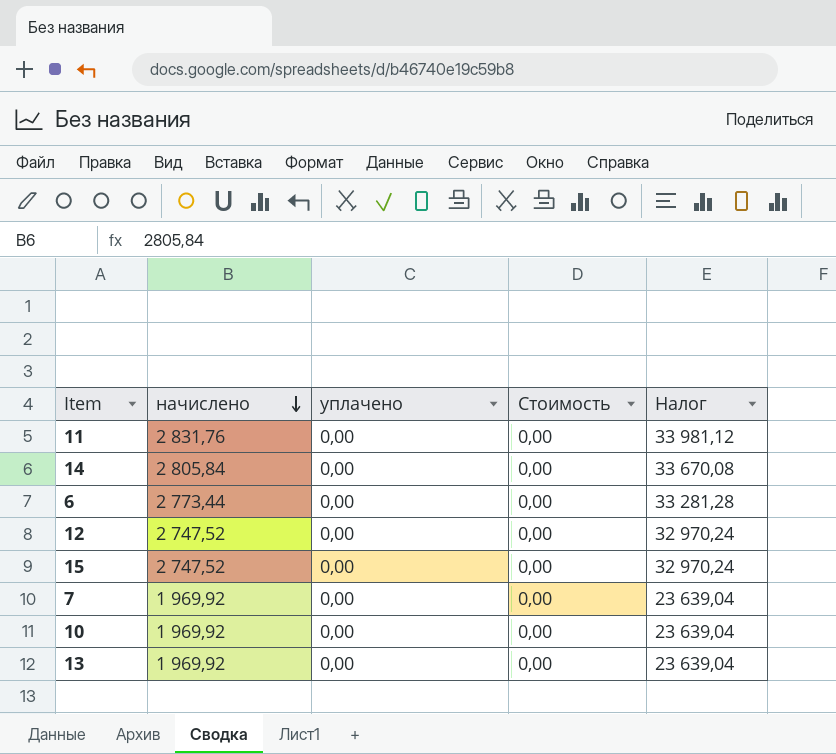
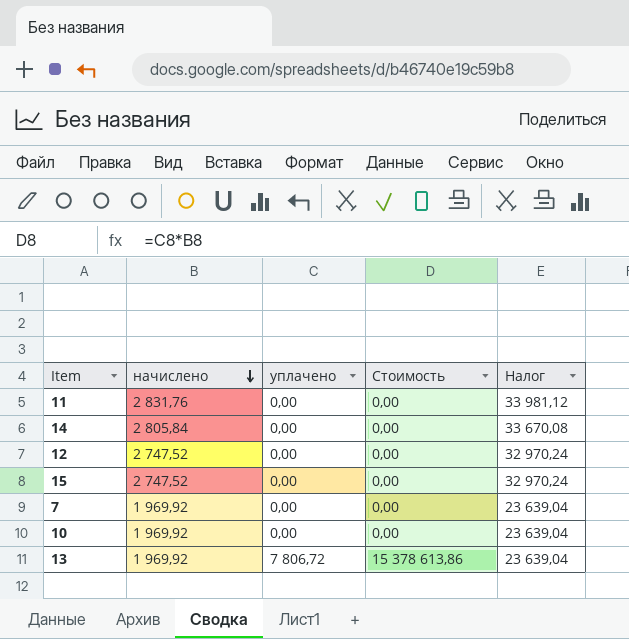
row 6: 2 773,44 | 0,00 | 0,00 | 33 281,28 -> none
13 | уплачено: 0,00 -> 7 806,72
13 | Стоимость: 0,00 -> 15 378 613,86

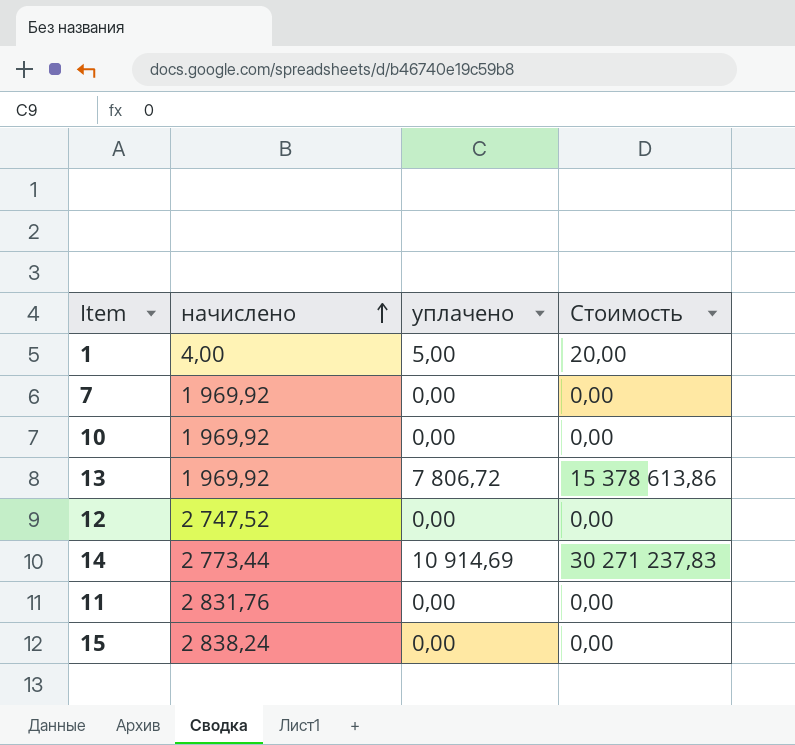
row order: начислено descending -> начислено ascending
column Налог | formula: [начислено] * 12 -> none
row 1: none -> 4,00 | 5,00 | 20,00
14 | начислено: 2 805,84 -> 2 773,44
14 | уплачено: 0,00 -> 10 914,69
14 | Стоимость: 0,00 -> 30 271 237,83
15 | начислено: 2 747,52 -> 2 838,24

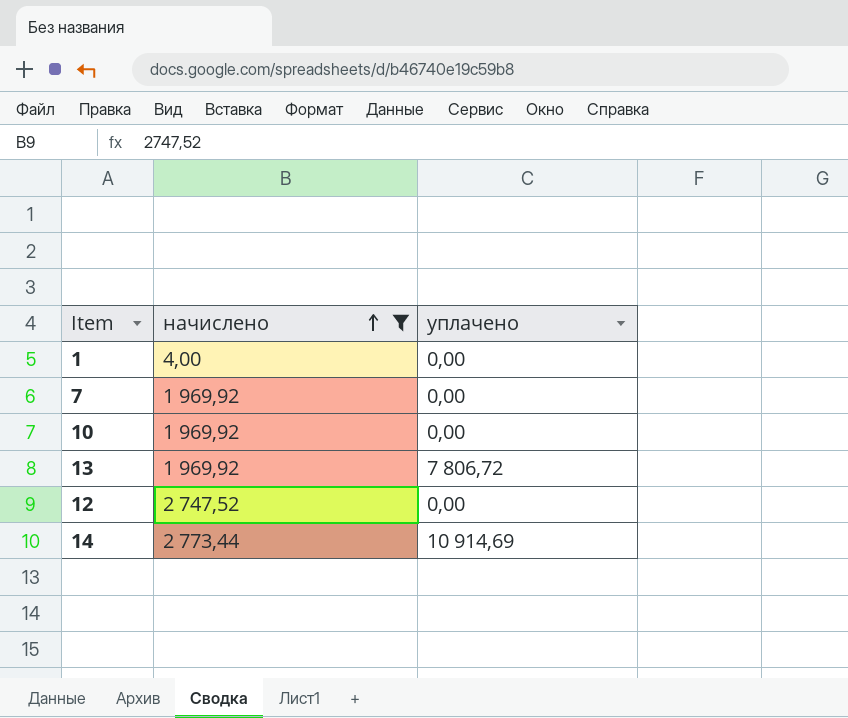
filter: none -> начислено <= 2 773,44
column Стоимость | formula: [начислено] * [уплачено] -> none
1 | уплачено: 5,00 -> 0,00

